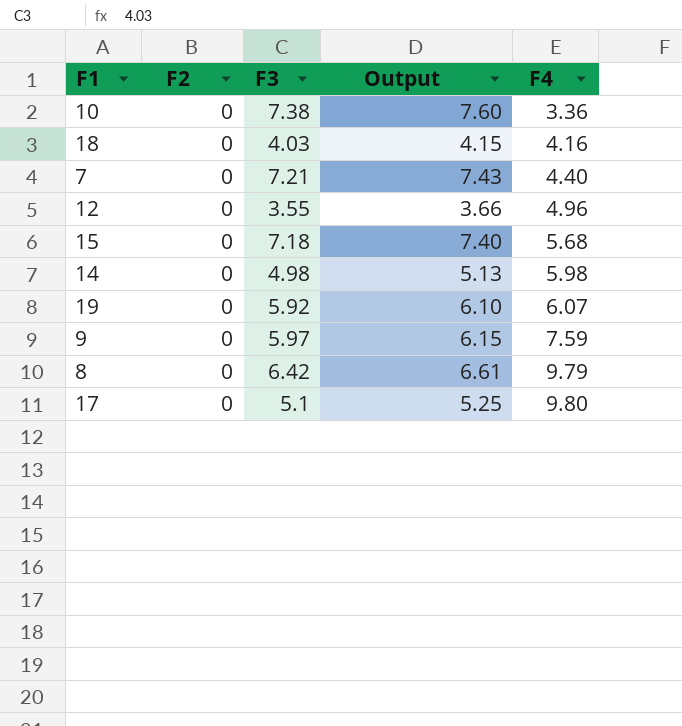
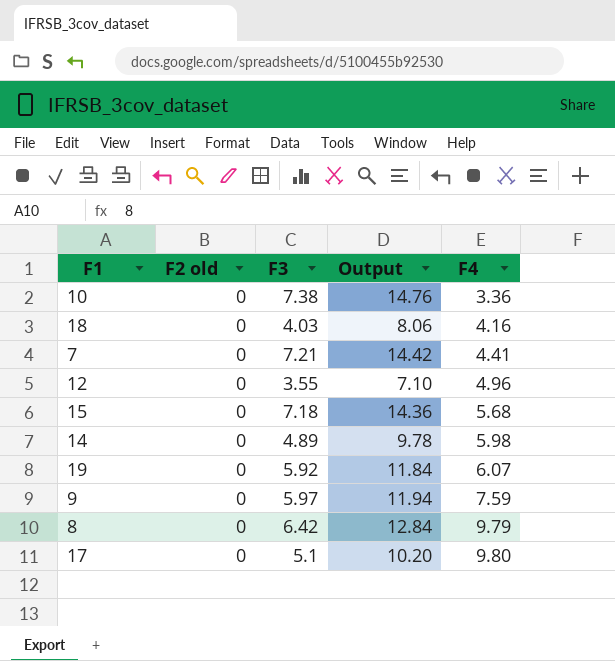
column name: F2 -> F2 old
column Output | formula: [F3] * 1.03 -> [F3] * 2
7 | F4: 4.40 -> 4.41
14 | F3: 4.98 -> 4.89

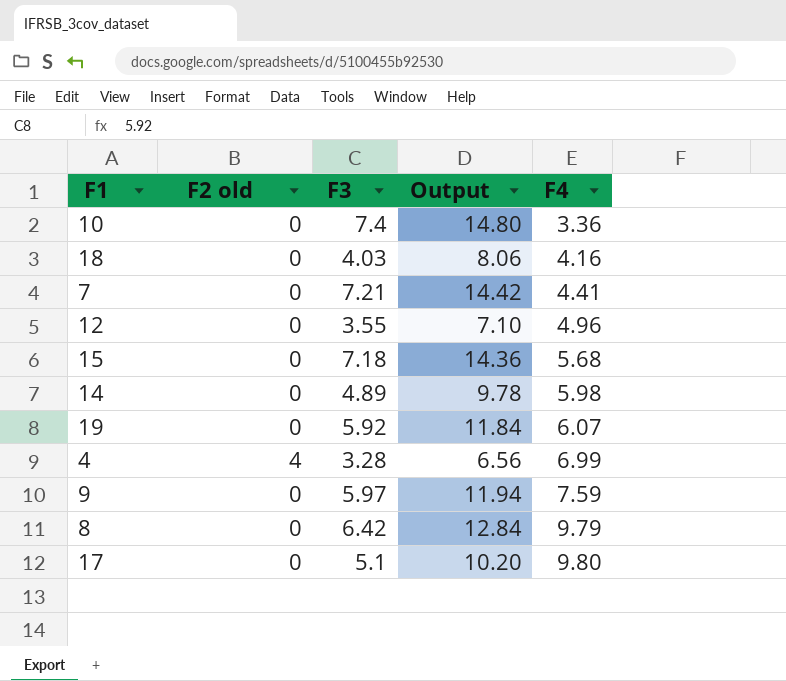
10 | F3: 7.38 -> 7.4
10 | Output: 14.76 -> 14.80
row 4: none -> 4 | 3.28 | 6.56 | 6.99

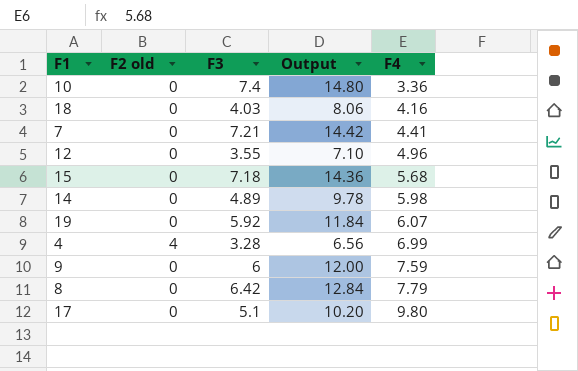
9 | F3: 5.97 -> 6
9 | Output: 11.94 -> 12.00
8 | F4: 9.79 -> 7.79

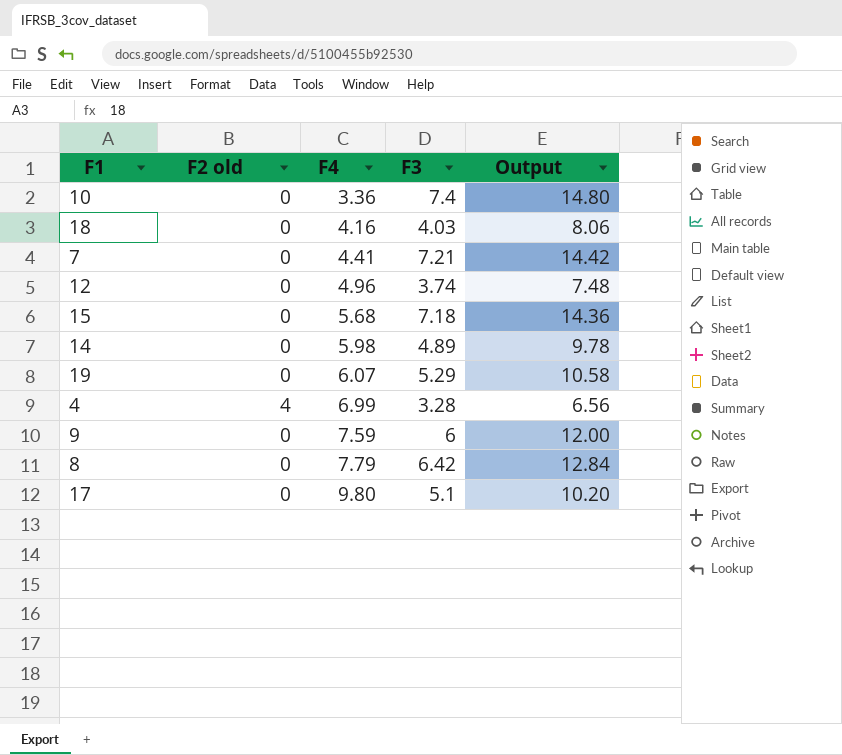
column F4 | position: 5 -> 3
12 | F3: 3.55 -> 3.74
12 | Output: 7.10 -> 7.48
19 | F3: 5.92 -> 5.29
19 | Output: 11.84 -> 10.58

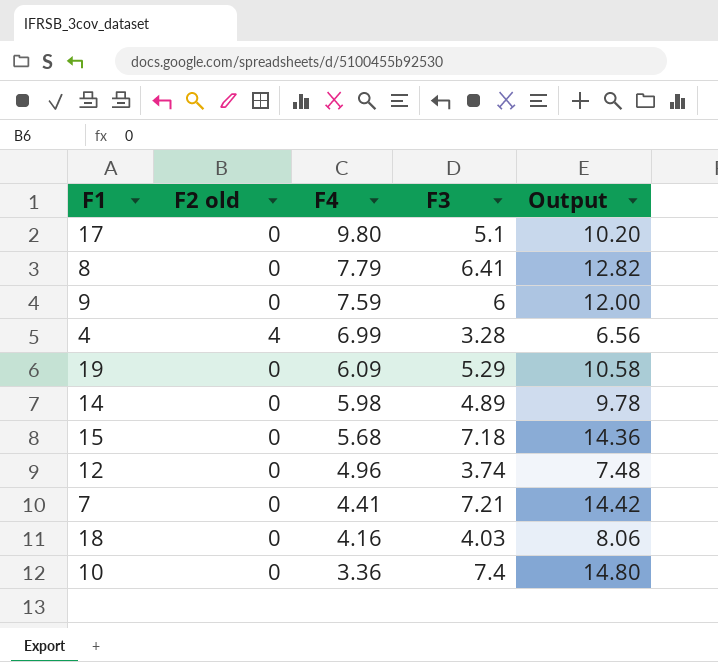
row order: F4 ascending -> F4 descending
8 | F3: 6.42 -> 6.41
8 | Output: 12.84 -> 12.82
19 | F4: 6.07 -> 6.09

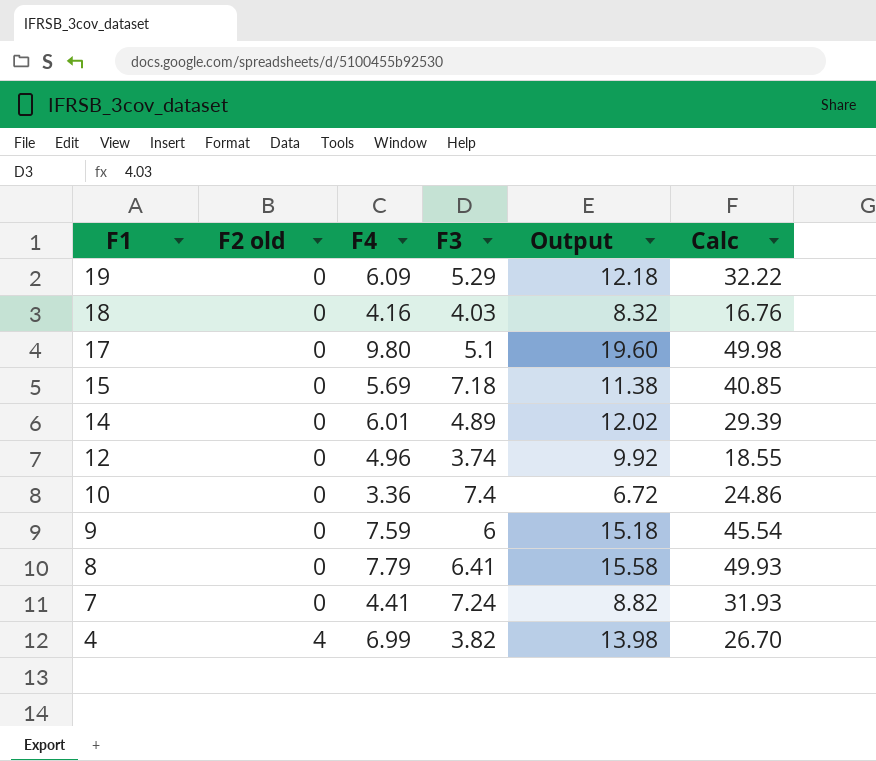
row order: F4 descending -> F1 descending
column Output | formula: [F3] * 2 -> [F4] * 2
column Calc | formula: none -> [F4] * [F3]
15 | F4: 5.68 -> 5.69
14 | F4: 5.98 -> 6.01
7 | F3: 7.21 -> 7.24
4 | F3: 3.28 -> 3.82

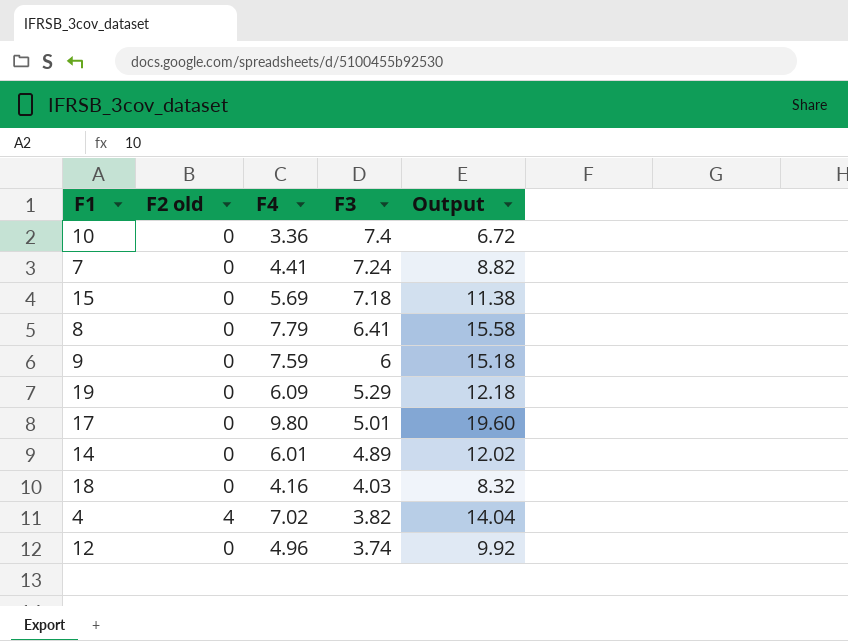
row order: F1 descending -> F3 descending
column Calc | formula: [F4] * [F3] -> none
17 | F3: 5.1 -> 5.01
4 | F4: 6.99 -> 7.02
4 | Output: 13.98 -> 14.04

